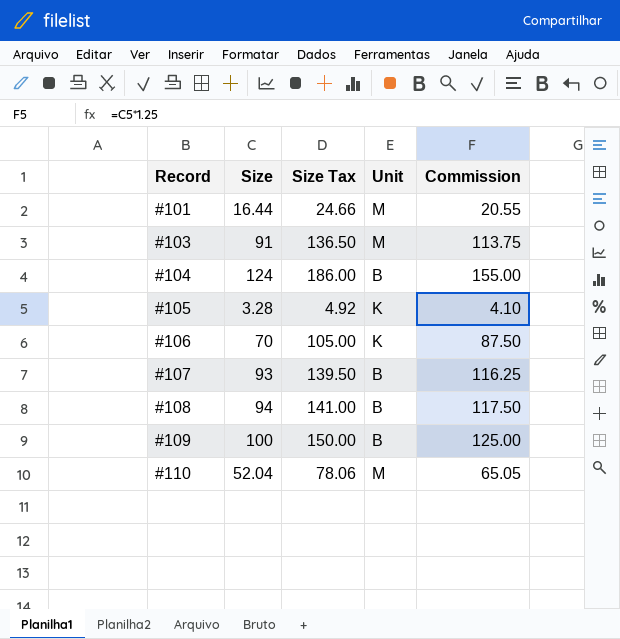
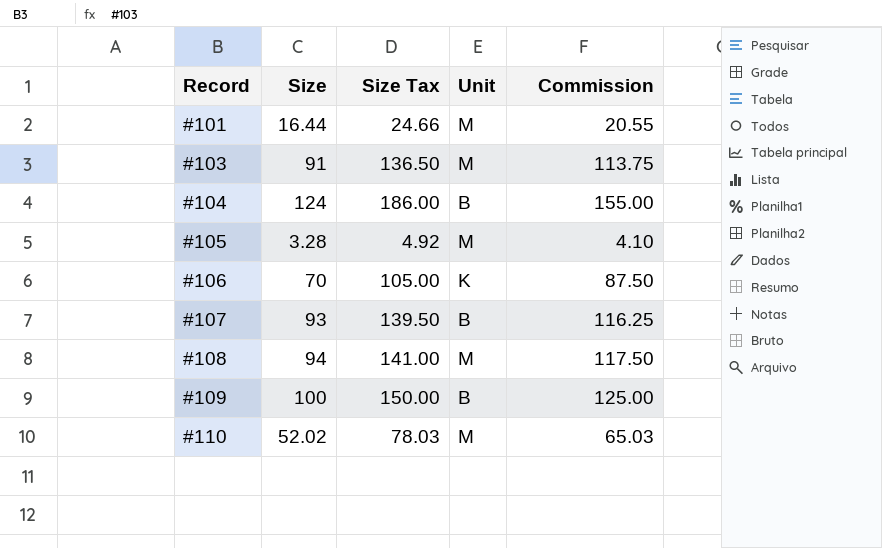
#105 | Unit: K -> M
#108 | Unit: B -> M
#110 | Size: 52.04 -> 52.02
#110 | Size Tax: 78.06 -> 78.03
#110 | Commission: 65.05 -> 65.03

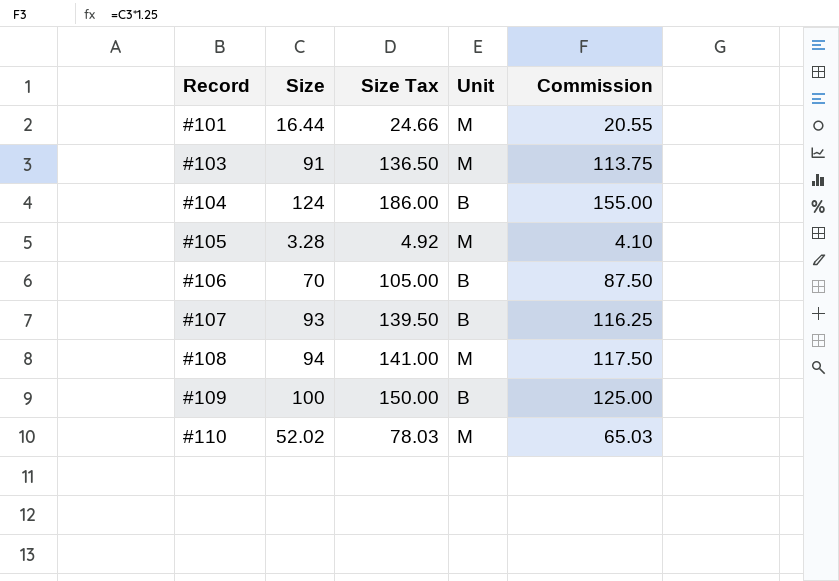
#106 | Unit: K -> B

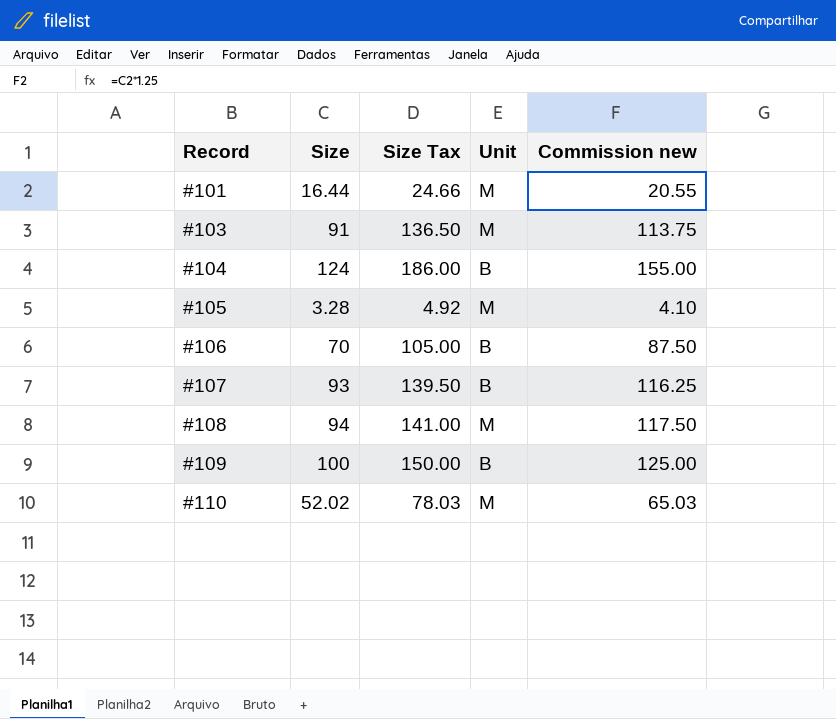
column name: Commission -> Commission new

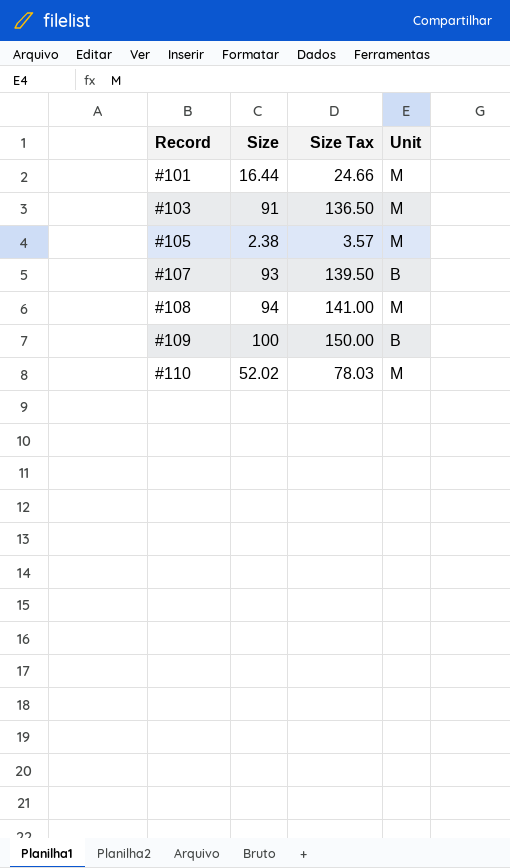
column Commission new | formula: [Size] * 1.25 -> none
row #104: 124 | 186.00 | B | 155.00 -> none
row #106: 70 | 105.00 | B | 87.50 -> none
#105 | Size: 3.28 -> 2.38
#105 | Size Tax: 4.92 -> 3.57

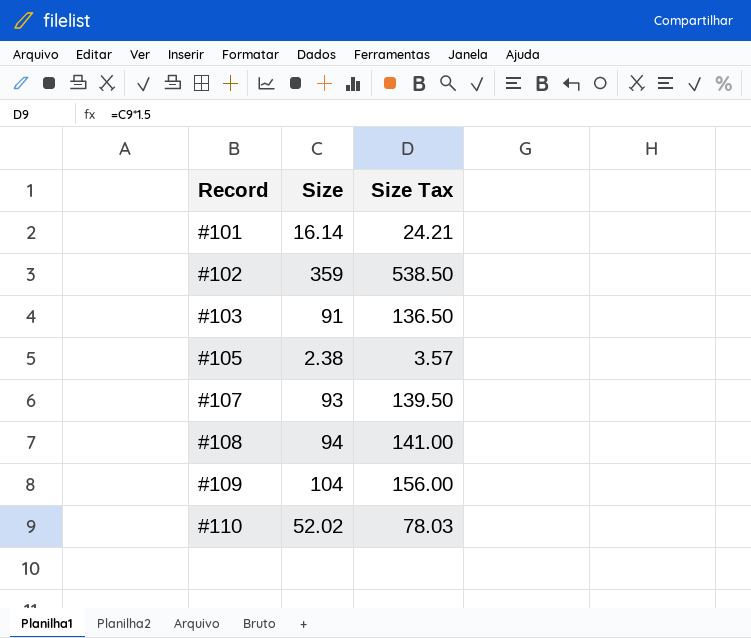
column Unit | position: 4 -> none
#101 | Size: 16.44 -> 16.14
#101 | Size Tax: 24.66 -> 24.21
row #102: none -> 359 | 538.50
#109 | Size: 100 -> 104
#109 | Size Tax: 150.00 -> 156.00

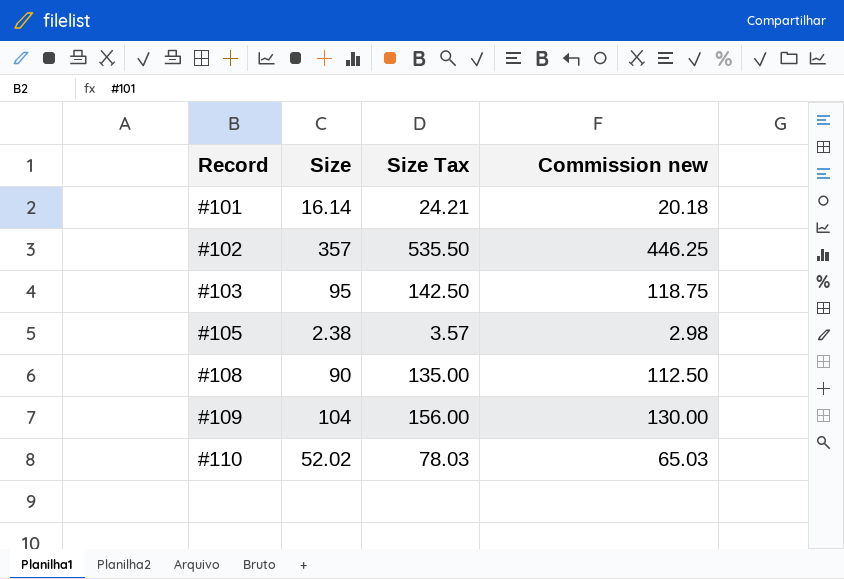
column Commission new | formula: none -> [Size] * 1.25
row #107: 93 | 139.50 -> none
#102 | Size: 359 -> 357
#102 | Size Tax: 538.50 -> 535.50
#103 | Size: 91 -> 95
#103 | Size Tax: 136.50 -> 142.50
#108 | Size: 94 -> 90
#108 | Size Tax: 141.00 -> 135.00

